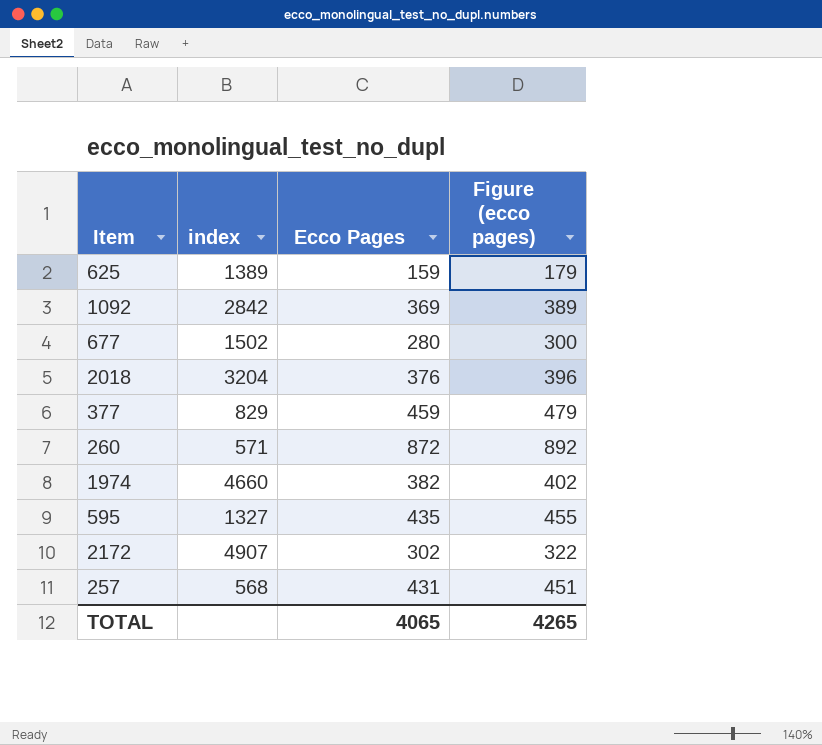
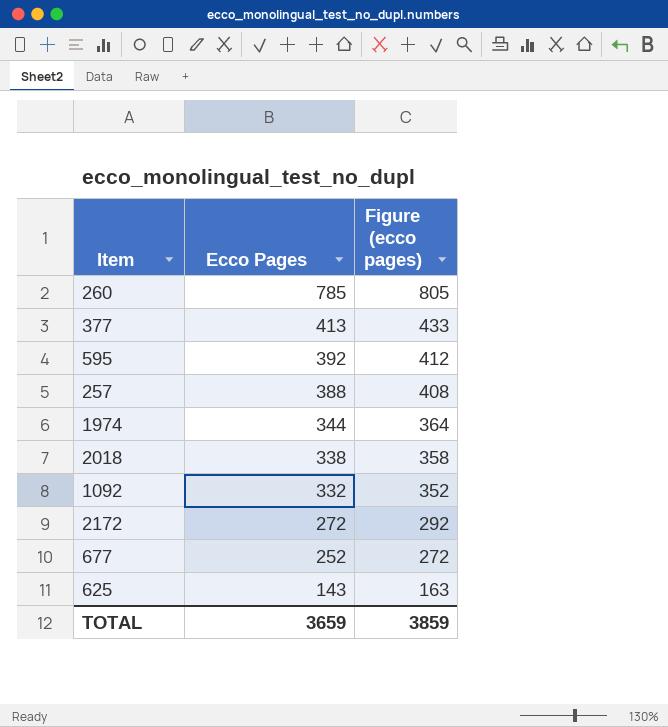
row order: none -> Ecco Pages descending
column index | position: 2 -> none
260 | Ecco Pages: 872 -> 785
260 | Figure (ecco pages): 892 -> 805
377 | Ecco Pages: 459 -> 413
377 | Figure (ecco pages): 479 -> 433
595 | Ecco Pages: 435 -> 392
595 | Figure (ecco pages): 455 -> 412
257 | Ecco Pages: 431 -> 388
257 | Figure (ecco pages): 451 -> 408
1974 | Ecco Pages: 382 -> 344
1974 | Figure (ecco pages): 402 -> 364
2018 | Ecco Pages: 376 -> 338
2018 | Figure (ecco pages): 396 -> 358
1092 | Ecco Pages: 369 -> 332
1092 | Figure (ecco pages): 389 -> 352
2172 | Ecco Pages: 302 -> 272
2172 | Figure (ecco pages): 322 -> 292
677 | Ecco Pages: 280 -> 252
677 | Figure (ecco pages): 300 -> 272
625 | Ecco Pages: 159 -> 143
625 | Figure (ecco pages): 179 -> 163
TOTAL | Ecco Pages: 4065 -> 3659
TOTAL | Figure (ecco pages): 4265 -> 3859

